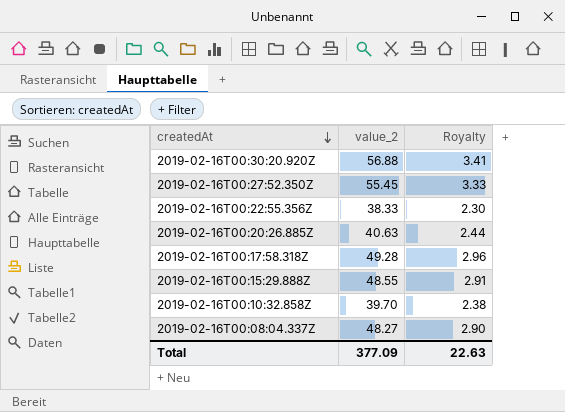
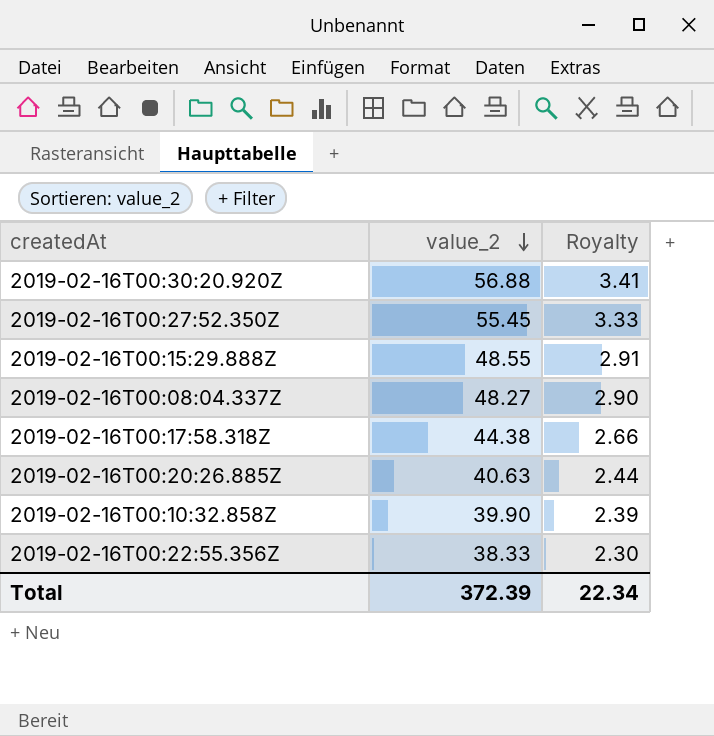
row order: createdAt descending -> value_2 descending
2019-02-16T00:17:58.318Z | value_2: 49.28 -> 44.38
2019-02-16T00:17:58.318Z | Royalty: 2.96 -> 2.66
2019-02-16T00:10:32.858Z | value_2: 39.70 -> 39.90
2019-02-16T00:10:32.858Z | Royalty: 2.38 -> 2.39
Total | value_2: 377.09 -> 372.39
Total | Royalty: 22.63 -> 22.34

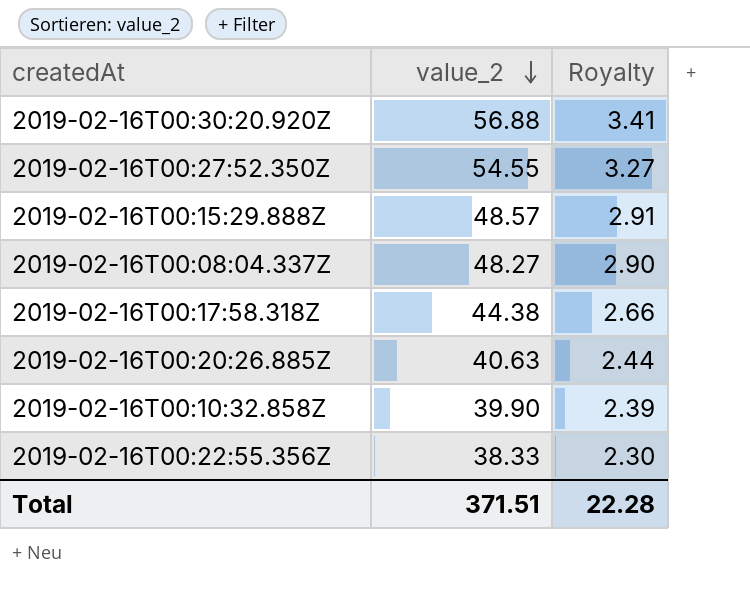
2019-02-16T00:27:52.350Z | value_2: 55.45 -> 54.55
2019-02-16T00:27:52.350Z | Royalty: 3.33 -> 3.27
2019-02-16T00:15:29.888Z | value_2: 48.55 -> 48.57
Total | value_2: 372.39 -> 371.51
Total | Royalty: 22.34 -> 22.28

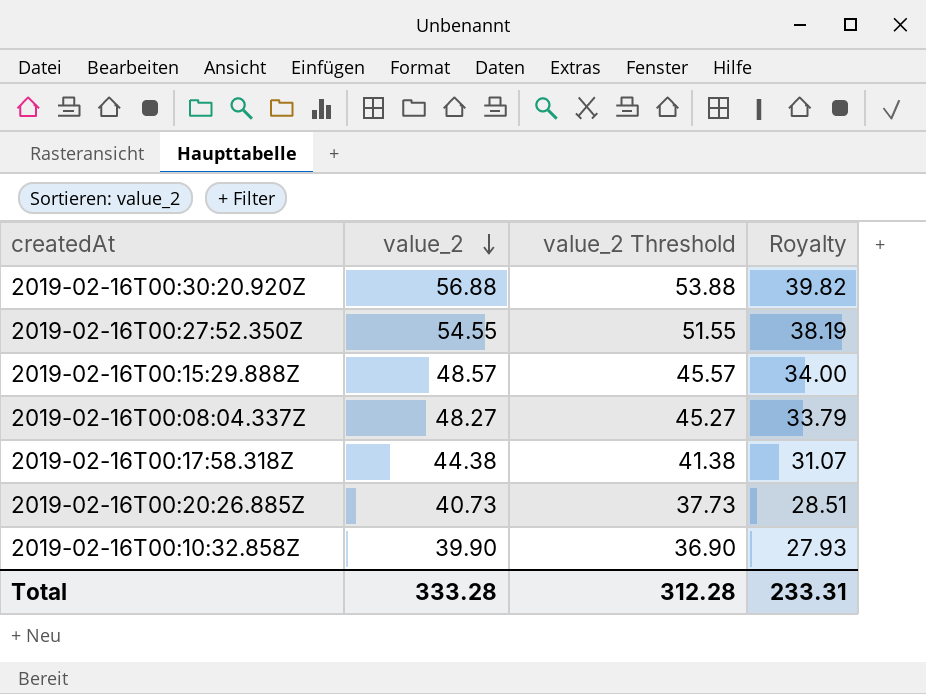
column value_2 Threshold | formula: none -> [value_2] - 3
column Royalty | formula: [value_2] * 0.06 -> [value_2] * 0.7
row 2019-02-16T00:22:55.356Z: 38.33 | 2.30 -> none
2019-02-16T00:20:26.885Z | value_2: 40.63 -> 40.73
Total | value_2: 371.51 -> 333.28
Total | Royalty: 22.28 -> 233.31

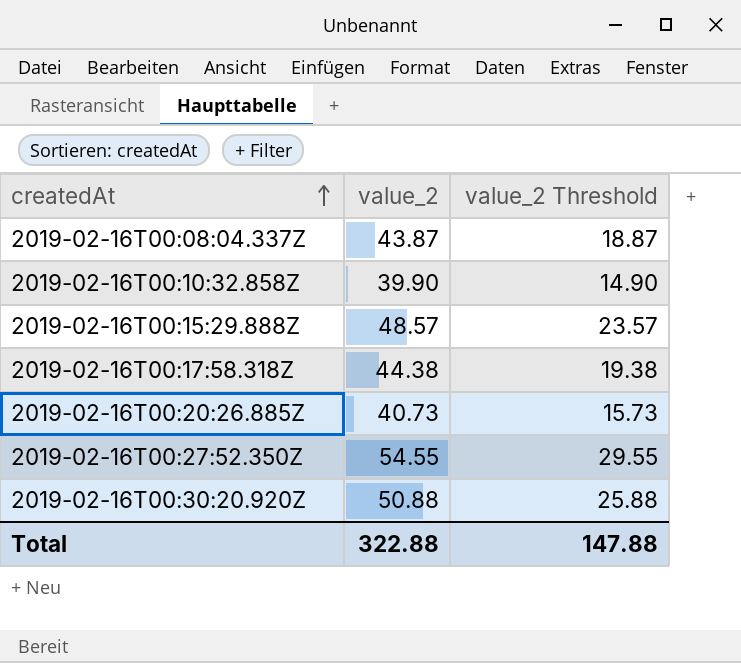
row order: value_2 descending -> createdAt ascending
column Royalty | formula: [value_2] * 0.7 -> none
column value_2 Threshold | formula: [value_2] - 3 -> [value_2] - 25
2019-02-16T00:08:04.337Z | value_2: 48.27 -> 43.87
2019-02-16T00:30:20.920Z | value_2: 56.88 -> 50.88
Total | value_2: 333.28 -> 322.88
Total | value_2 Threshold: 312.28 -> 147.88

